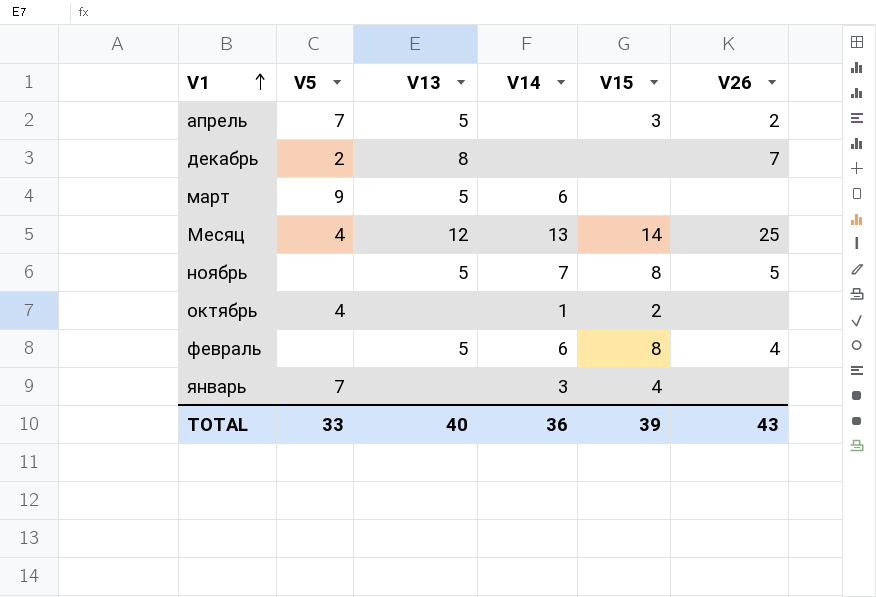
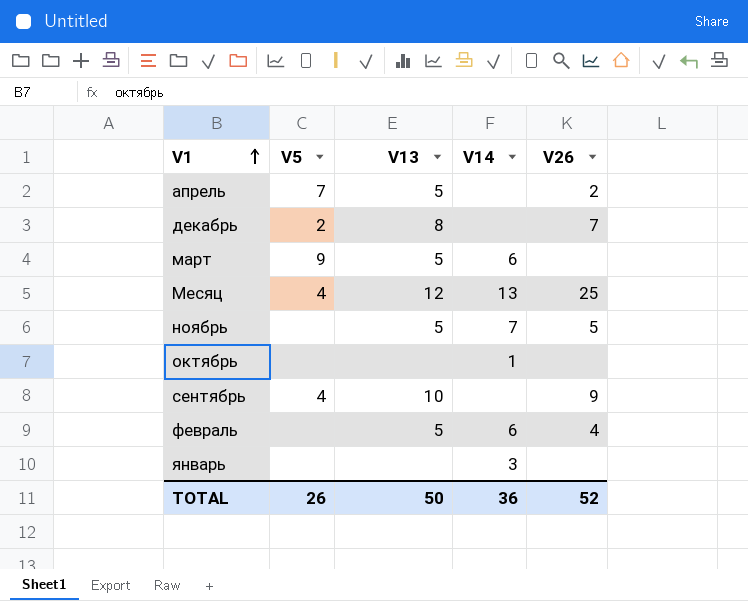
column V15 | position: 5 -> none
октябрь | V5: 4 -> none
row сентябрь: none -> 4 | 10 | none | 9
январь | V5: 7 -> none
TOTAL | V5: 33 -> 26
TOTAL | V13: 40 -> 50
TOTAL | V26: 43 -> 52

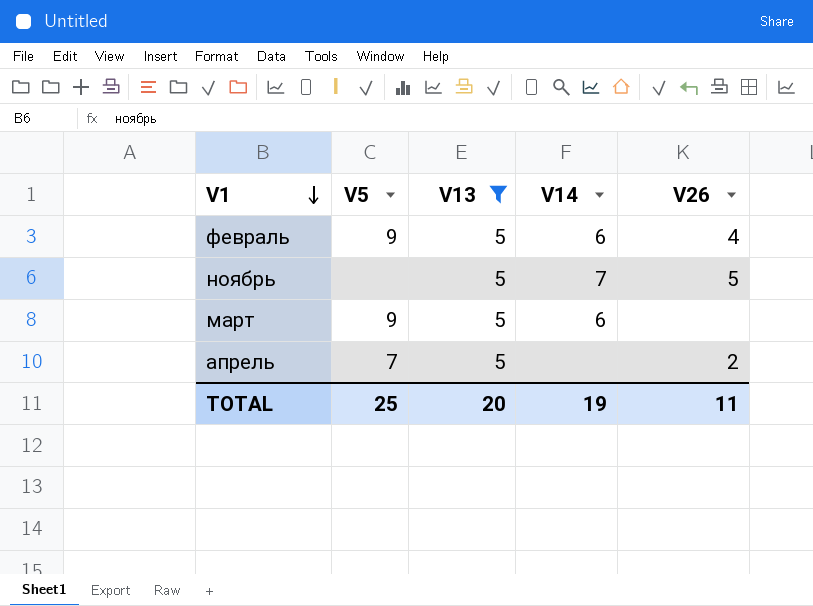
filter: none -> V13 = 5
row order: V1 ascending -> V1 descending
февраль | V5: none -> 9
TOTAL | V5: 26 -> 25
TOTAL | V13: 50 -> 20
TOTAL | V14: 36 -> 19
TOTAL | V26: 52 -> 11

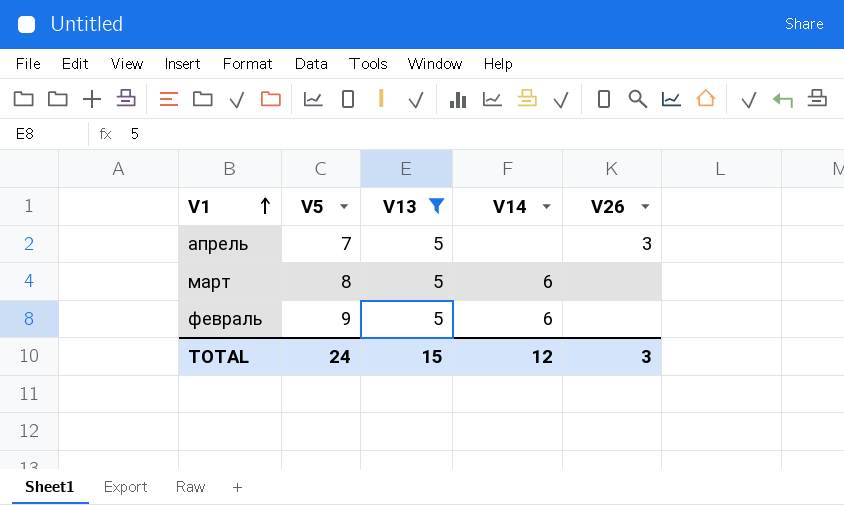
row order: V1 descending -> V1 ascending
row ноябрь: none | 5 | 7 | 5 -> none
апрель | V26: 2 -> 3
март | V5: 9 -> 8
февраль | V26: 4 -> none
TOTAL | V5: 25 -> 24
TOTAL | V13: 20 -> 15
TOTAL | V14: 19 -> 12
TOTAL | V26: 11 -> 3

